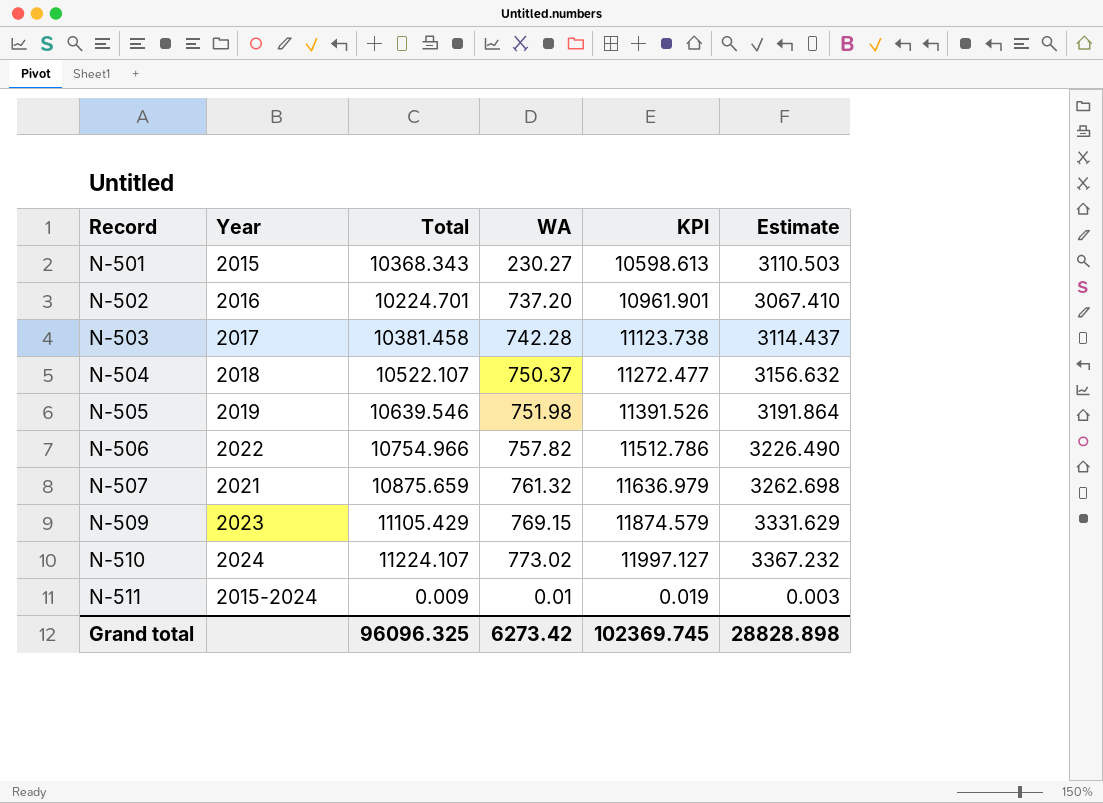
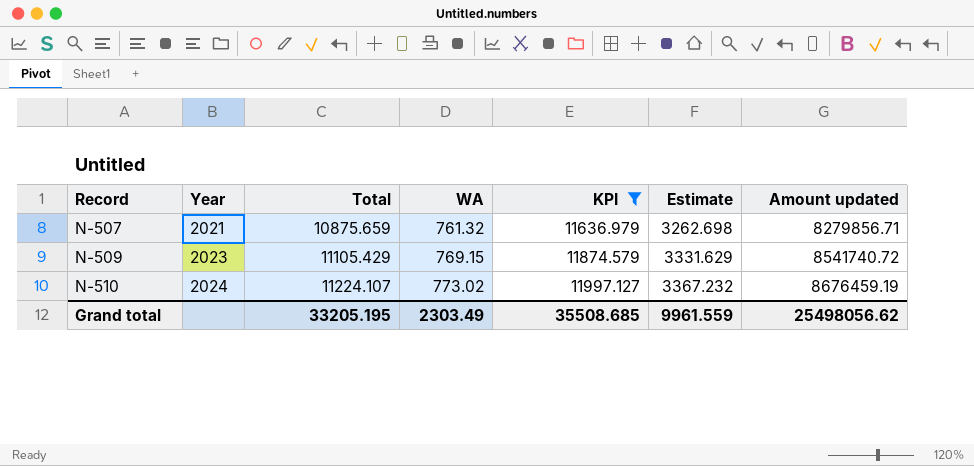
filter: none -> KPI >= 11636.979
column Amount updated | formula: none -> [Total] * [WA]
Grand total | Total: 96096.325 -> 33205.195
Grand total | WA: 6273.42 -> 2303.49
Grand total | KPI: 102369.745 -> 35508.685
Grand total | Estimate: 28828.898 -> 9961.559

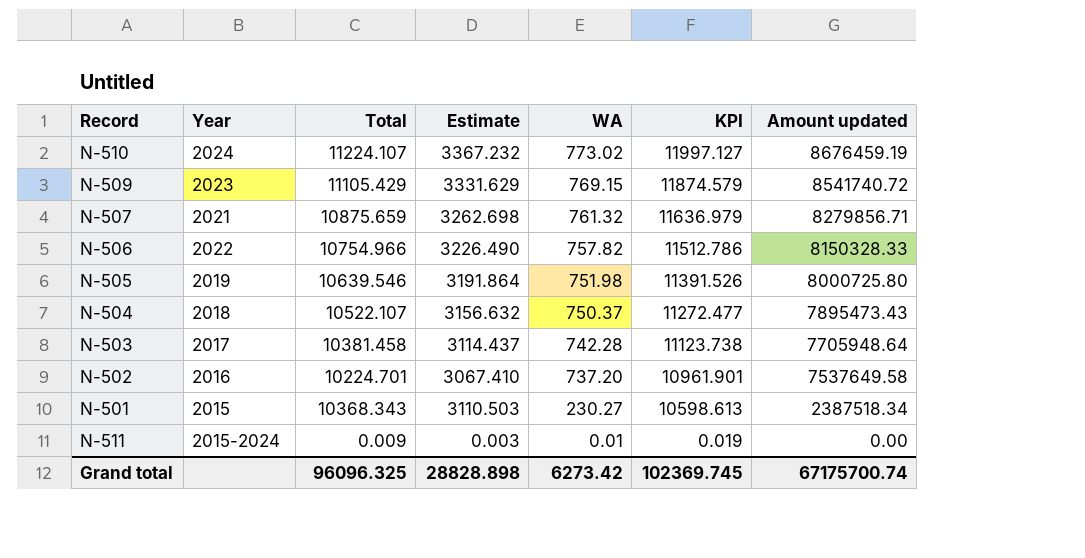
filter: KPI >= 11636.979 -> none
row order: Record ascending -> WA descending
column Estimate | position: 6 -> 4
Grand total | Total: 33205.195 -> 96096.325
Grand total | Estimate: 9961.559 -> 28828.898
Grand total | WA: 2303.49 -> 6273.42
Grand total | KPI: 35508.685 -> 102369.745
Grand total | Amount updated: 25498056.62 -> 67175700.74

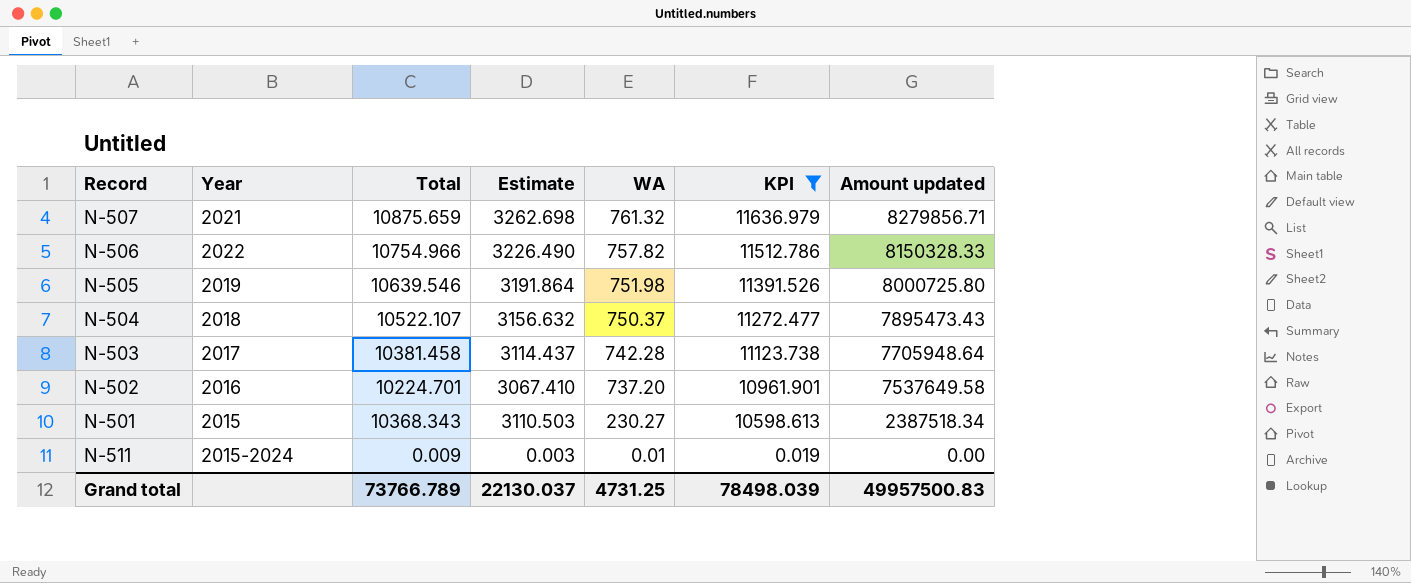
filter: none -> KPI <= 11636.979
Grand total | Total: 96096.325 -> 73766.789
Grand total | Estimate: 28828.898 -> 22130.037
Grand total | WA: 6273.42 -> 4731.25
Grand total | KPI: 102369.745 -> 78498.039
Grand total | Amount updated: 67175700.74 -> 49957500.83

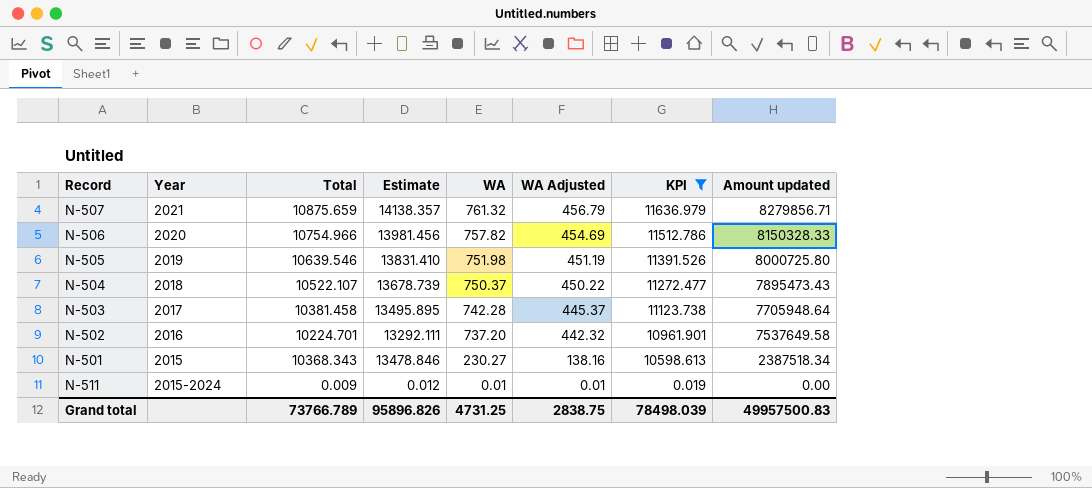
column Estimate | formula: [Total] * 0.3 -> [Total] * 1.3
column WA Adjusted | formula: none -> [WA] * 0.6
N-506 | Year: 2022 -> 2020
Grand total | Estimate: 22130.037 -> 95896.826

